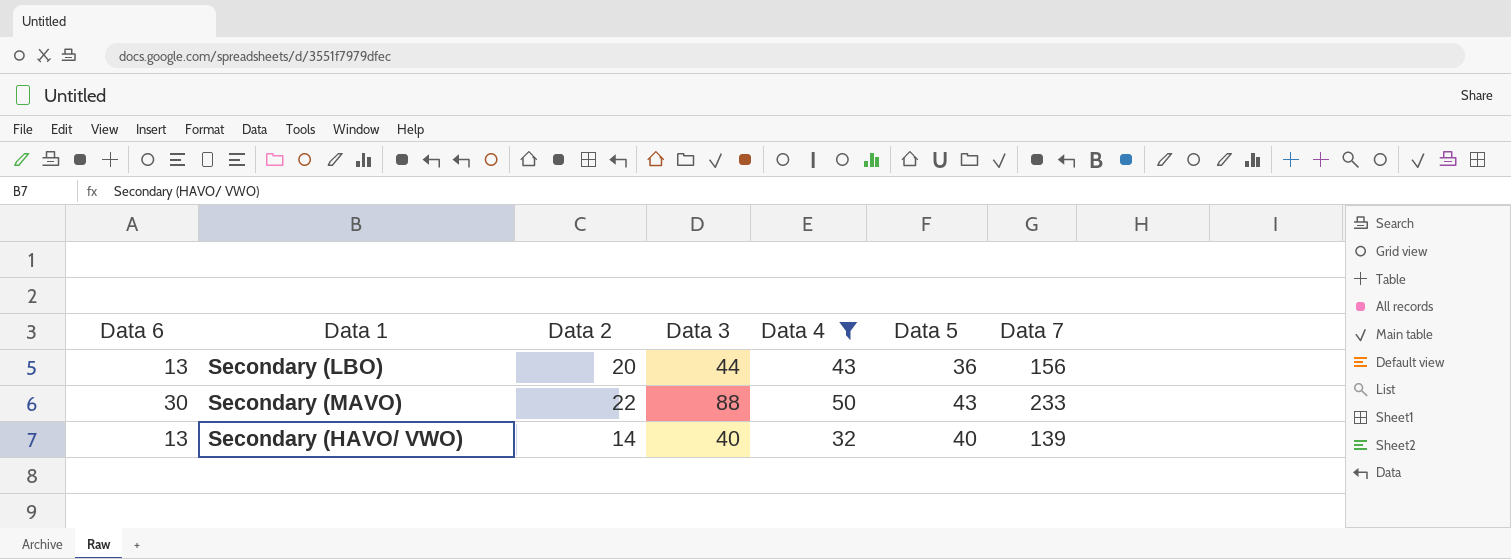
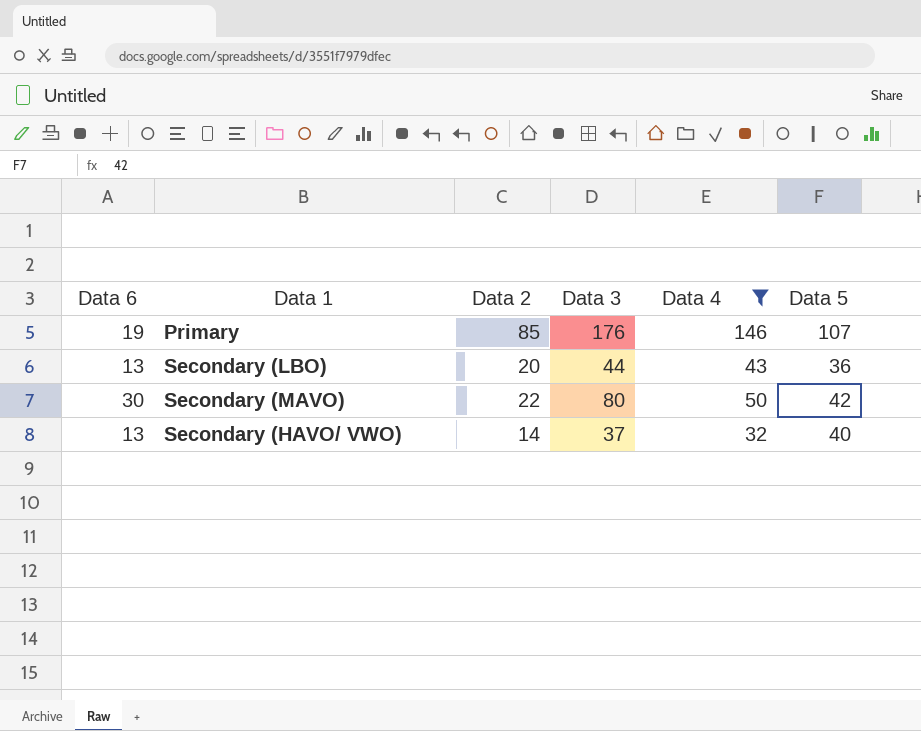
column Data 7 | formula: [Data 6] + [Data 2] + [Data 3] + [Data 4] + [Data 5] -> none
row Primary: none -> 19 | 85 | 176 | 146 | 107
Secondary (MAVO) | Data 3: 88 -> 80
Secondary (MAVO) | Data 5: 43 -> 42
Secondary (HAVO/ VWO) | Data 3: 40 -> 37

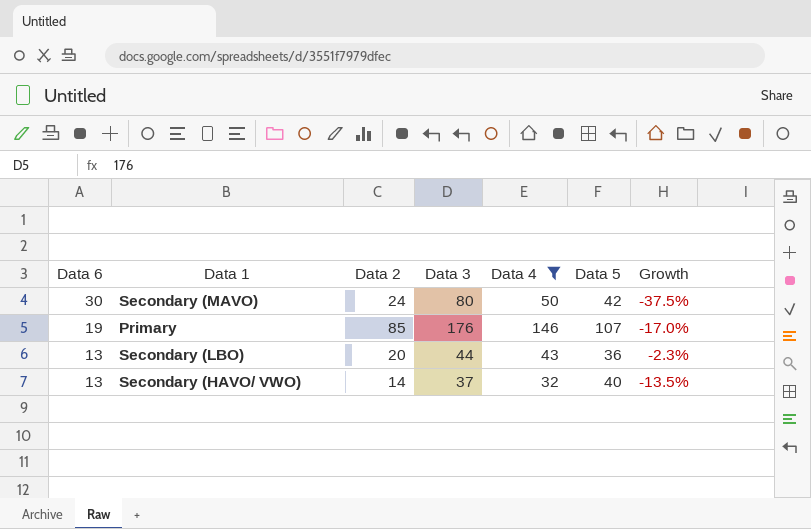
row order: none -> Data 6 descending
column Growth | formula: none -> ([Data 4] - [Data 3]) / [Data 3]
Secondary (MAVO) | Data 2: 22 -> 24

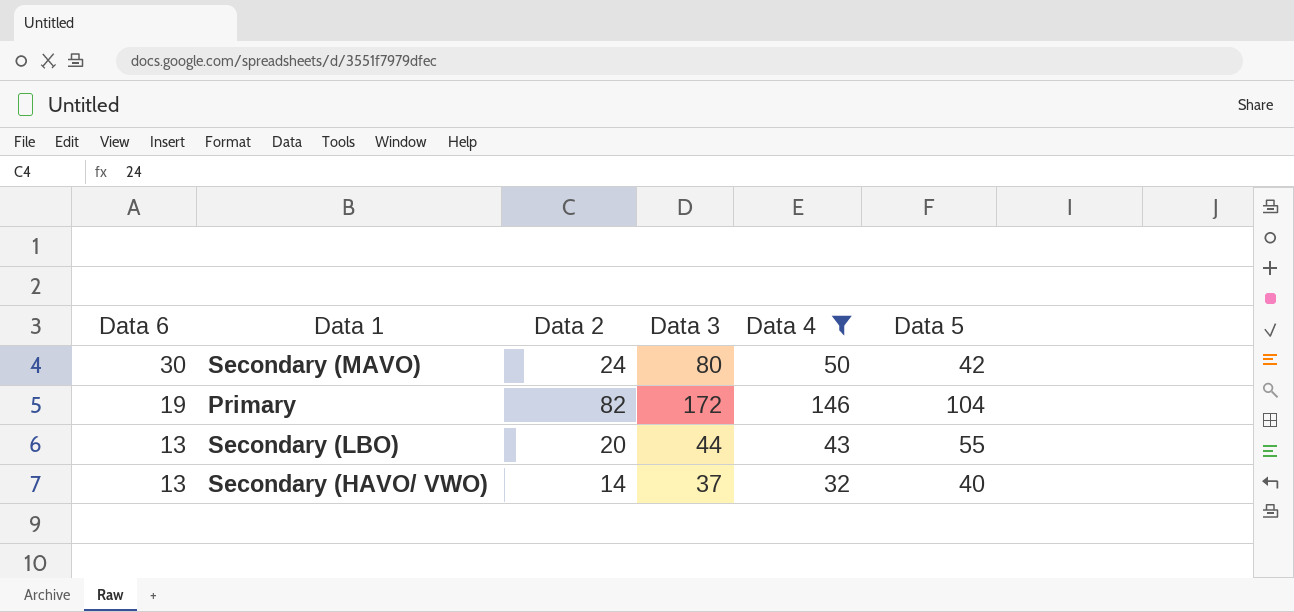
column Growth | formula: ([Data 4] - [Data 3]) / [Data 3] -> none
Primary | Data 2: 85 -> 82
Primary | Data 3: 176 -> 172
Primary | Data 5: 107 -> 104
Secondary (LBO) | Data 5: 36 -> 55

